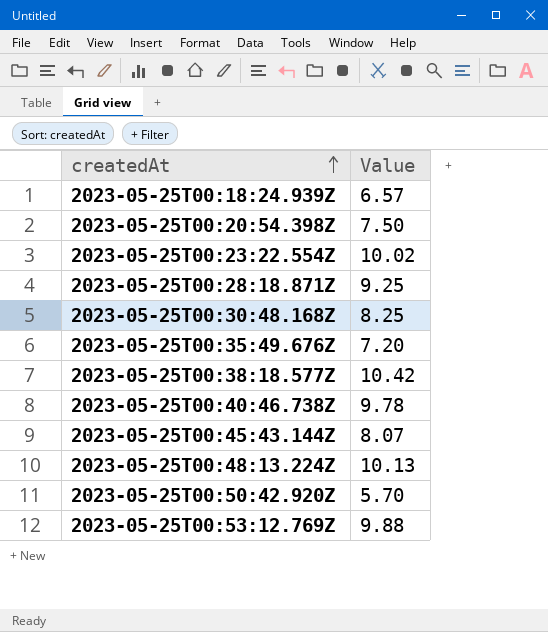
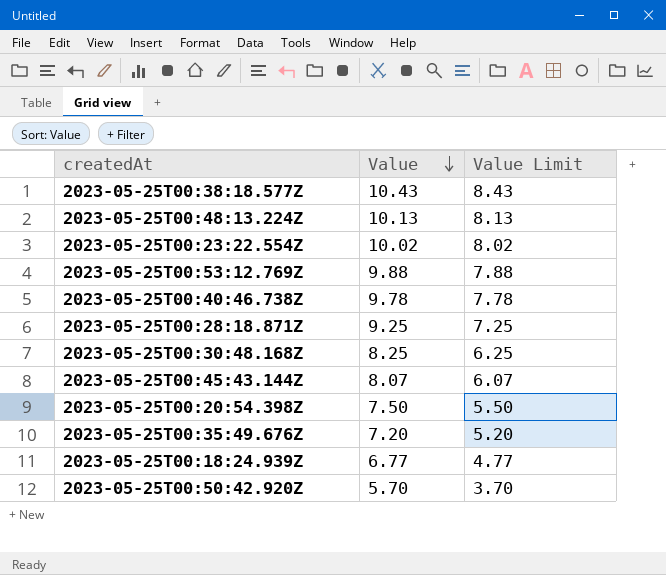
row order: createdAt ascending -> Value descending
column Value Limit | formula: none -> [Value] - 2
2023-05-25T00:38:18.577Z | Value: 10.42 -> 10.43
2023-05-25T00:18:24.939Z | Value: 6.57 -> 6.77

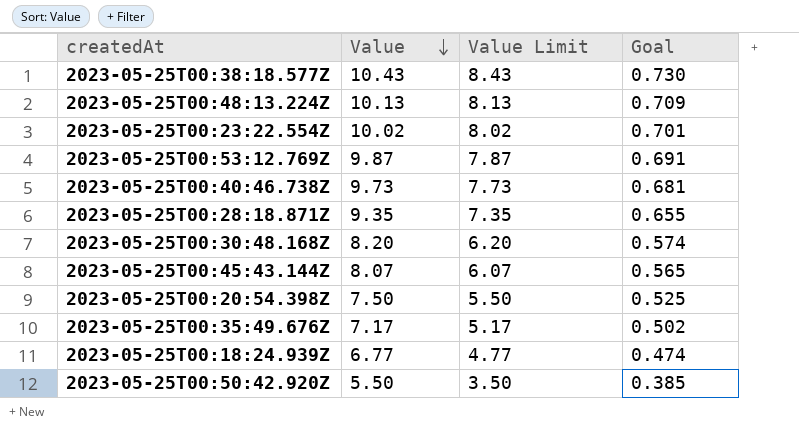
column Goal | formula: none -> [Value] * 0.07
2023-05-25T00:53:12.769Z | Value: 9.88 -> 9.87
2023-05-25T00:53:12.769Z | Value Limit: 7.88 -> 7.87
2023-05-25T00:40:46.738Z | Value: 9.78 -> 9.73
2023-05-25T00:40:46.738Z | Value Limit: 7.78 -> 7.73
2023-05-25T00:28:18.871Z | Value: 9.25 -> 9.35
2023-05-25T00:28:18.871Z | Value Limit: 7.25 -> 7.35
2023-05-25T00:30:48.168Z | Value: 8.25 -> 8.20
2023-05-25T00:30:48.168Z | Value Limit: 6.25 -> 6.20
2023-05-25T00:35:49.676Z | Value: 7.20 -> 7.17
2023-05-25T00:35:49.676Z | Value Limit: 5.20 -> 5.17
2023-05-25T00:50:42.920Z | Value: 5.70 -> 5.50
2023-05-25T00:50:42.920Z | Value Limit: 3.70 -> 3.50

